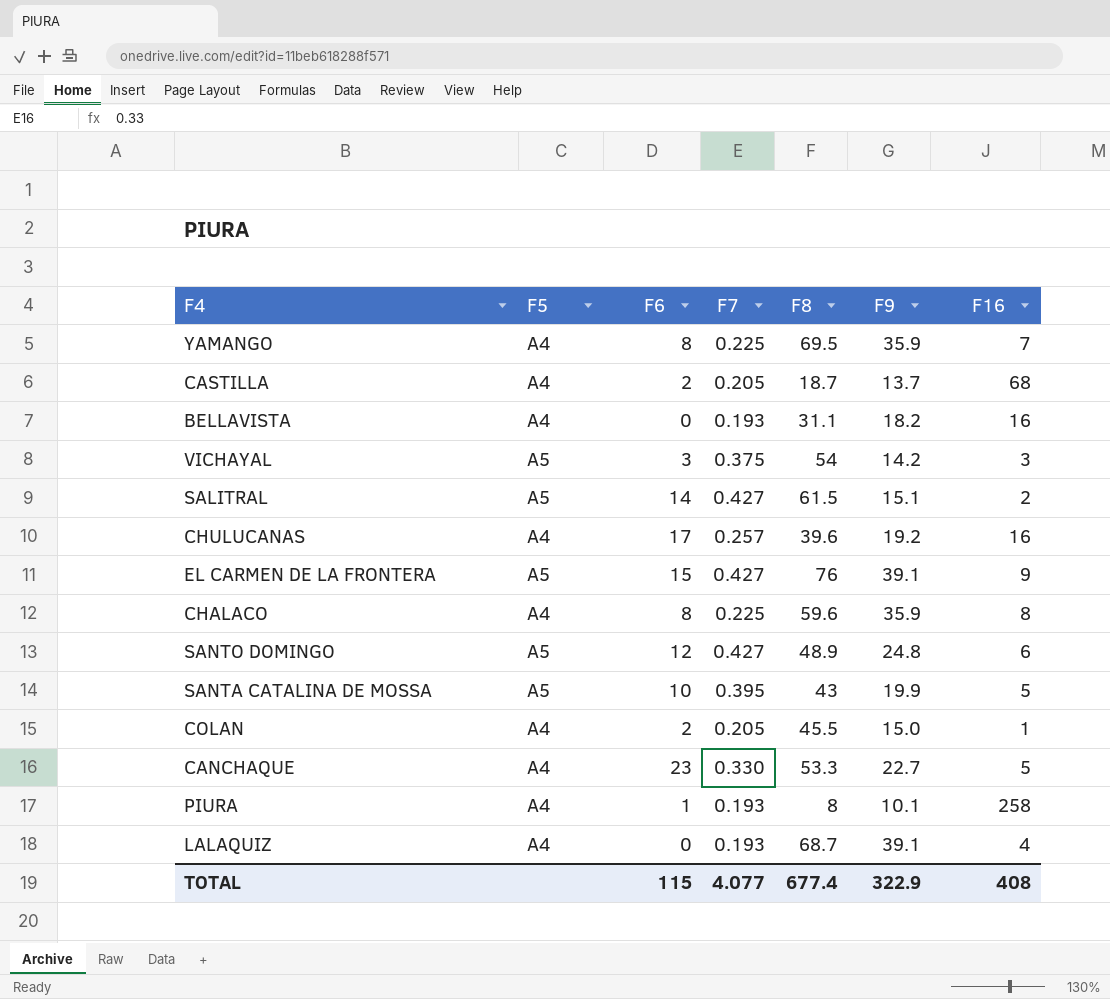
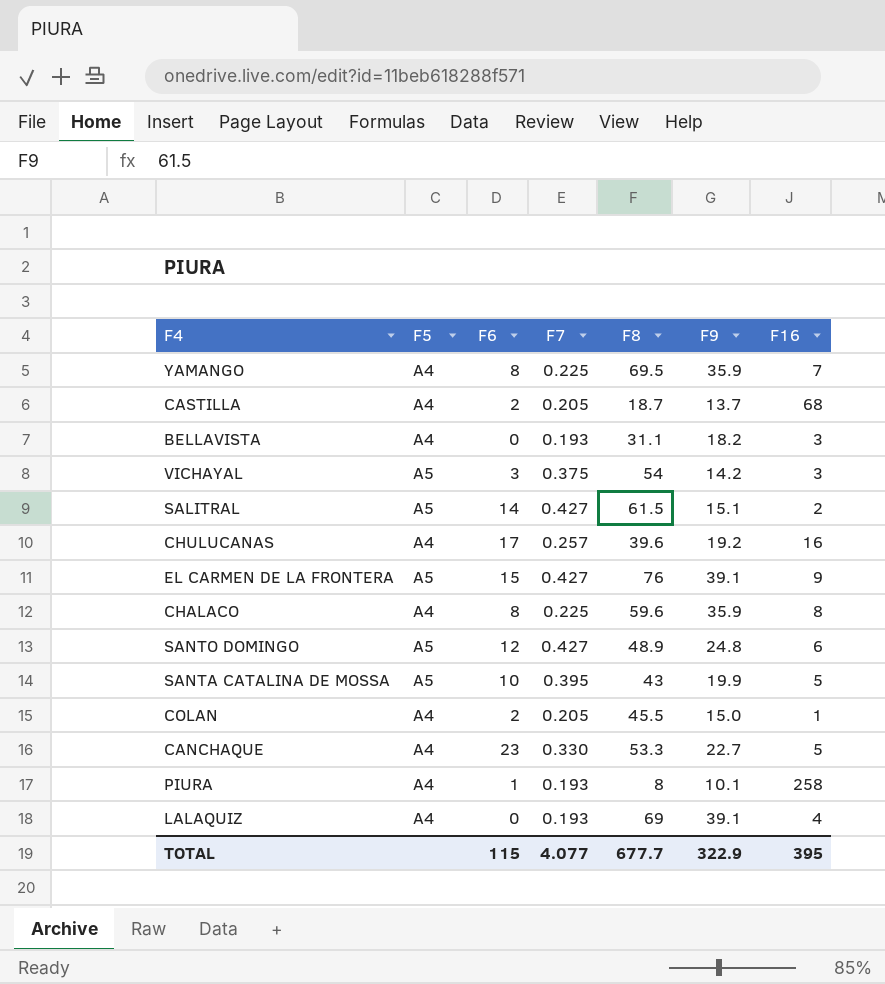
BELLAVISTA | F16: 16 -> 3
LALAQUIZ | F8: 68.7 -> 69
TOTAL | F8: 677.4 -> 677.7
TOTAL | F16: 408 -> 395

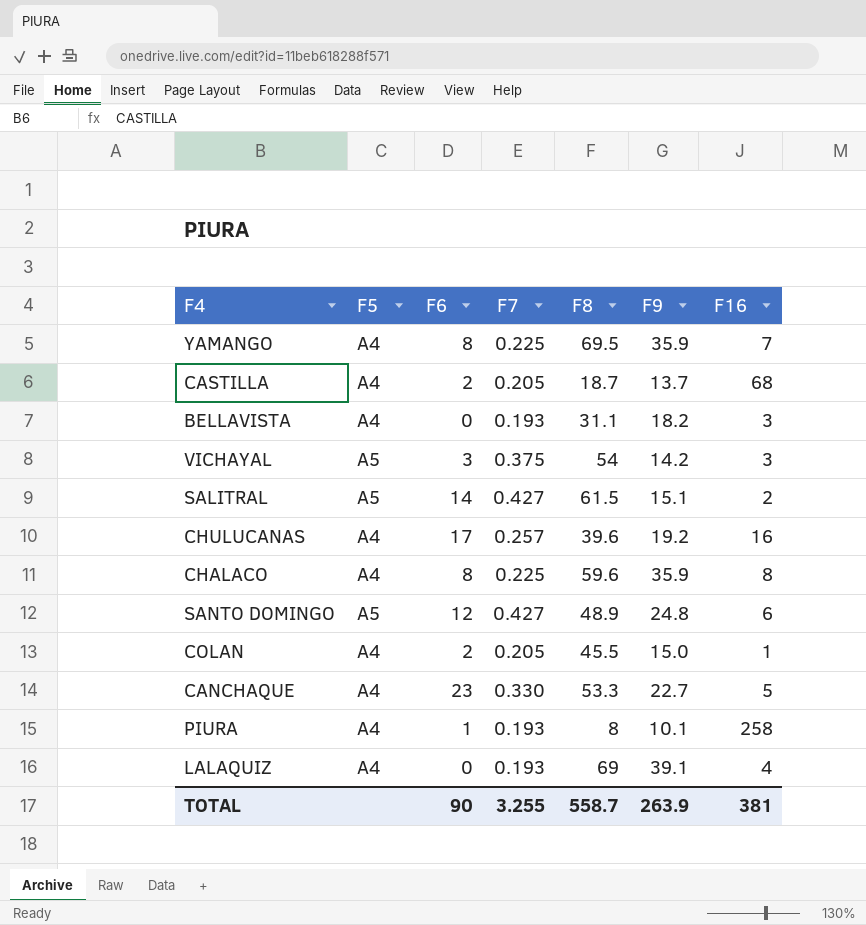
row EL CARMEN DE LA FRONTERA: A5 | 15 | 0.427 | 76 | 39.1 | 9 -> none
row SANTA CATALINA DE MOSSA: A5 | 10 | 0.395 | 43 | 19.9 | 5 -> none
TOTAL | F6: 115 -> 90
TOTAL | F7: 4.077 -> 3.255
TOTAL | F8: 677.7 -> 558.7
TOTAL | F9: 322.9 -> 263.9
TOTAL | F16: 395 -> 381

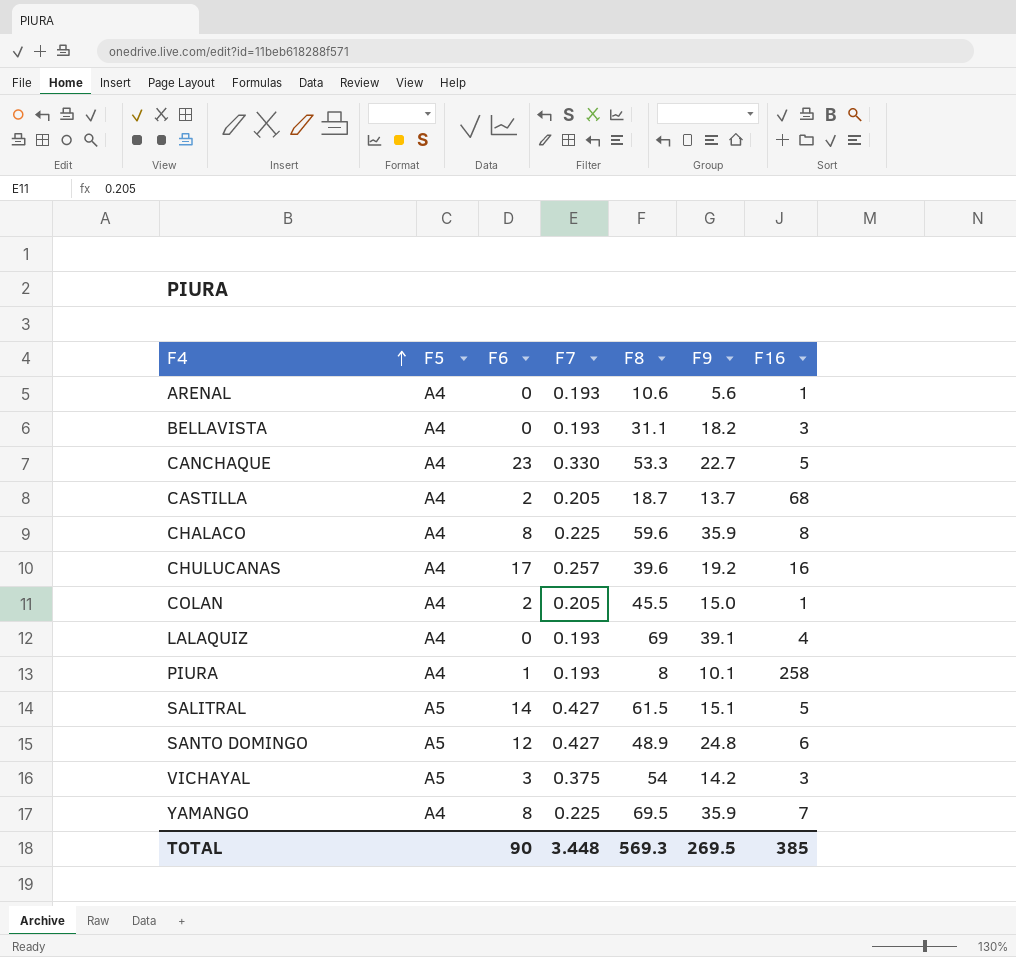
row order: none -> F4 ascending
row ARENAL: none -> A4 | 0 | 0.193 | 10.6 | 5.6 | 1
SALITRAL | F16: 2 -> 5
TOTAL | F7: 3.255 -> 3.448
TOTAL | F8: 558.7 -> 569.3
TOTAL | F9: 263.9 -> 269.5
TOTAL | F16: 381 -> 385

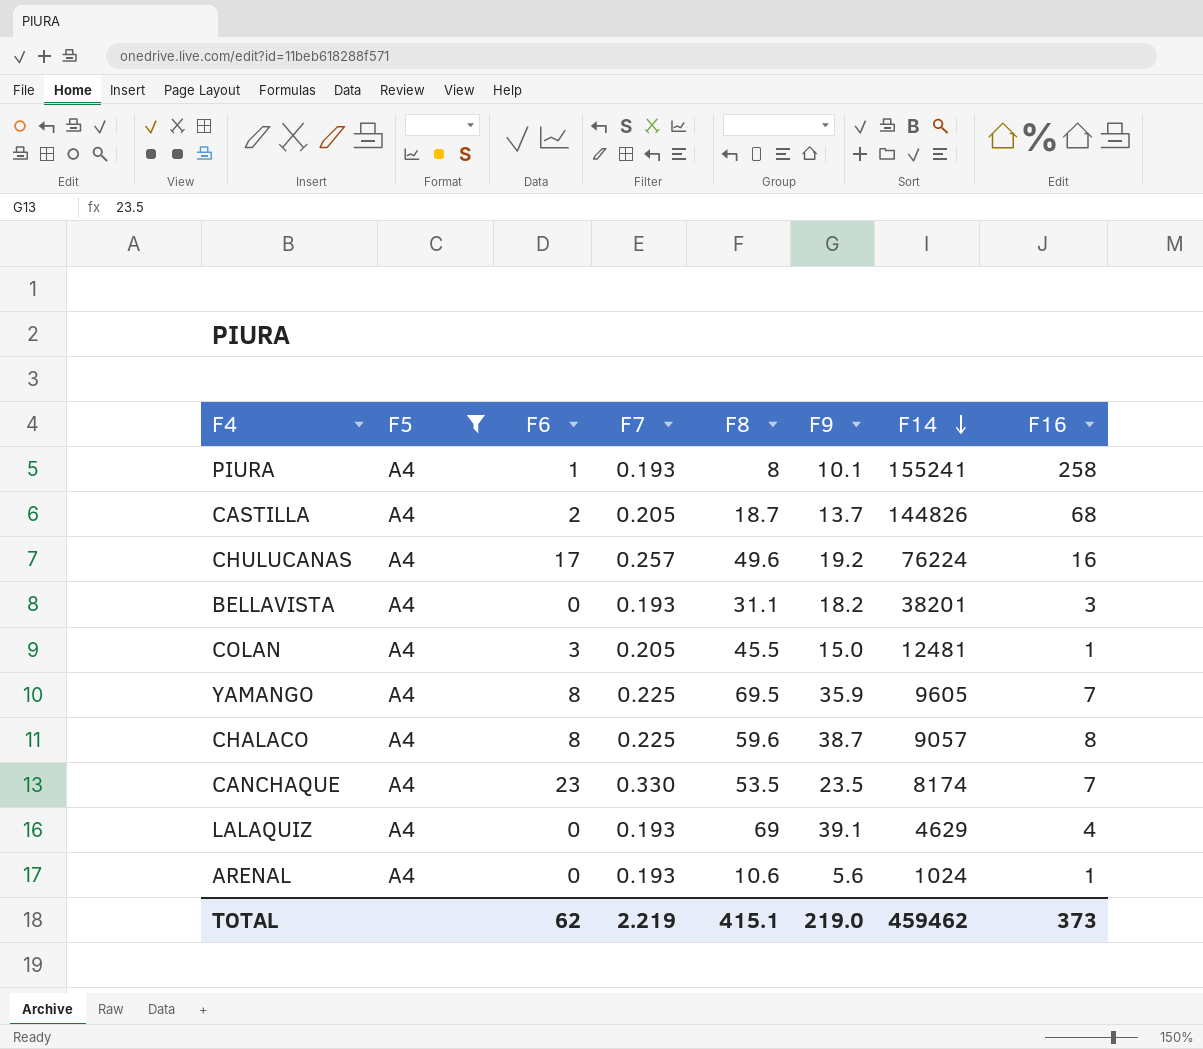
filter: none -> F5 = A4
row order: F4 ascending -> F14 descending
column F14 | position: none -> 7
CHULUCANAS | F8: 39.6 -> 49.6
COLAN | F6: 2 -> 3
CHALACO | F9: 35.9 -> 38.7
CANCHAQUE | F8: 53.3 -> 53.5
CANCHAQUE | F9: 22.7 -> 23.5
CANCHAQUE | F16: 5 -> 7
TOTAL | F6: 90 -> 62
TOTAL | F7: 3.448 -> 2.219
TOTAL | F8: 569.3 -> 415.1
TOTAL | F9: 269.5 -> 219.0
TOTAL | F16: 385 -> 373

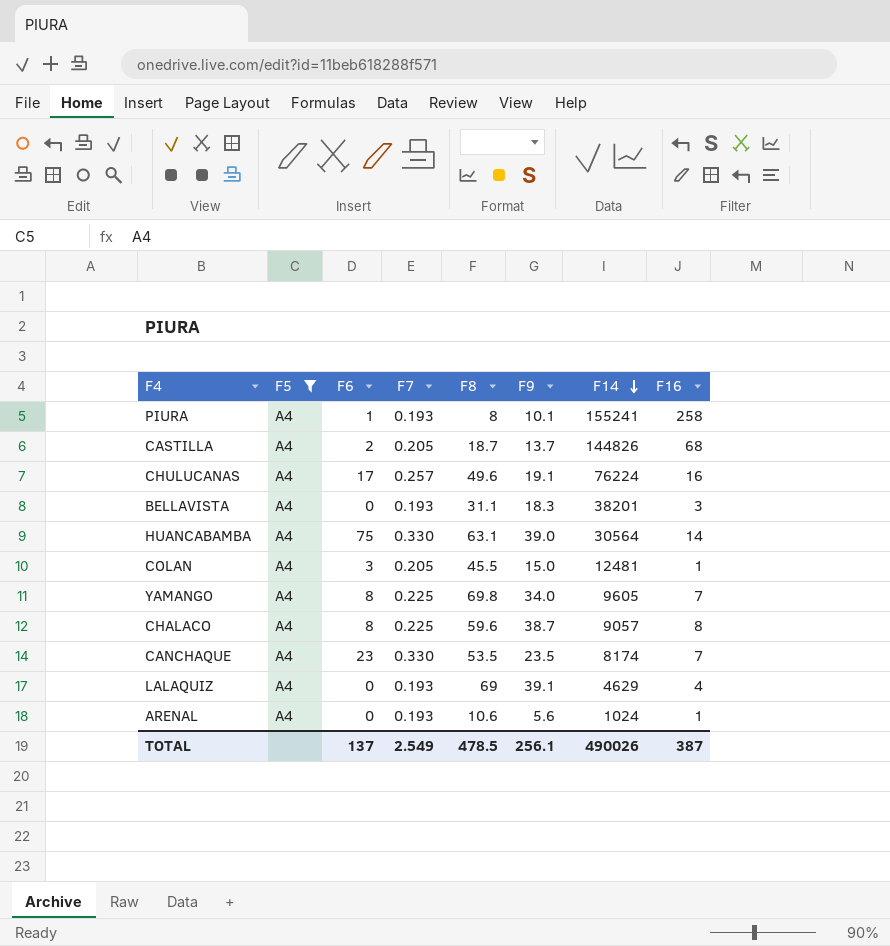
CHULUCANAS | F9: 19.2 -> 19.1
BELLAVISTA | F9: 18.2 -> 18.3
row HUANCABAMBA: none -> A4 | 75 | 0.330 | 63.1 | 39.0 | 30564 | 14
YAMANGO | F8: 69.5 -> 69.8
YAMANGO | F9: 35.9 -> 34.0
TOTAL | F6: 62 -> 137
TOTAL | F7: 2.219 -> 2.549
TOTAL | F8: 415.1 -> 478.5
TOTAL | F9: 219.0 -> 256.1
TOTAL | F14: 459462 -> 490026
TOTAL | F16: 373 -> 387

